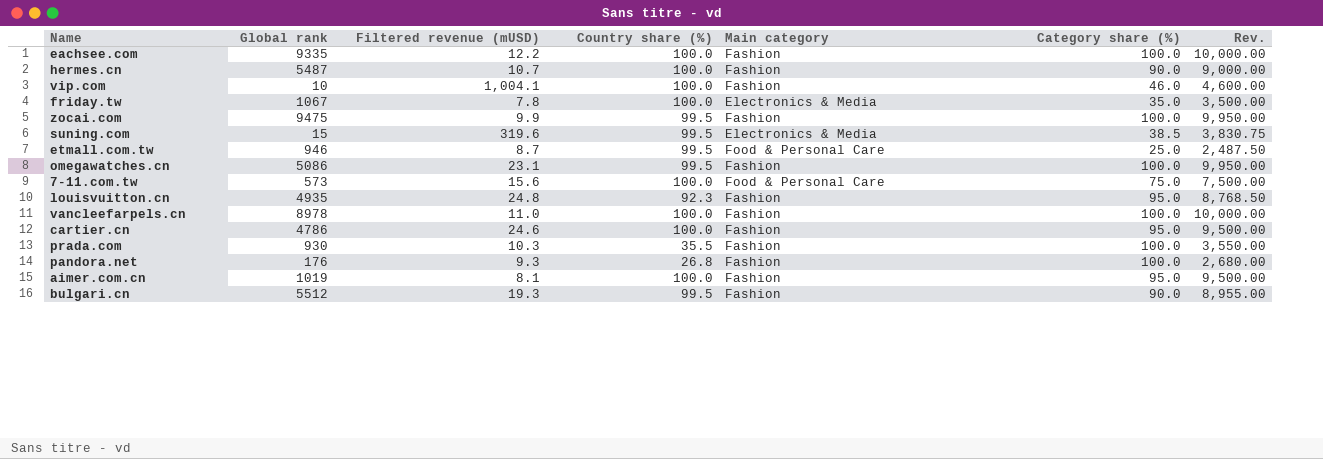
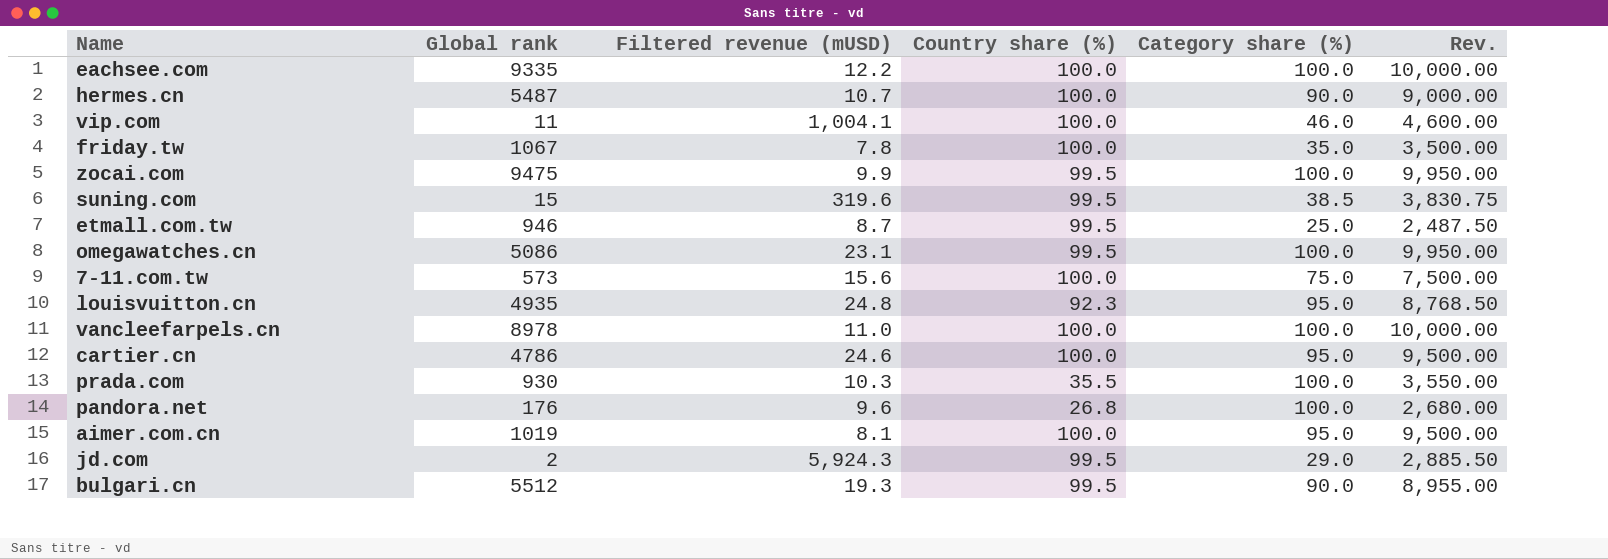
column Main category | position: 5 -> none
vip.com | Global rank: 10 -> 11
pandora.net | Filtered revenue (mUSD): 9.3 -> 9.6
row jd.com: none -> 2 | 5,924.3 | 99.5 | 29.0 | 2,885.50

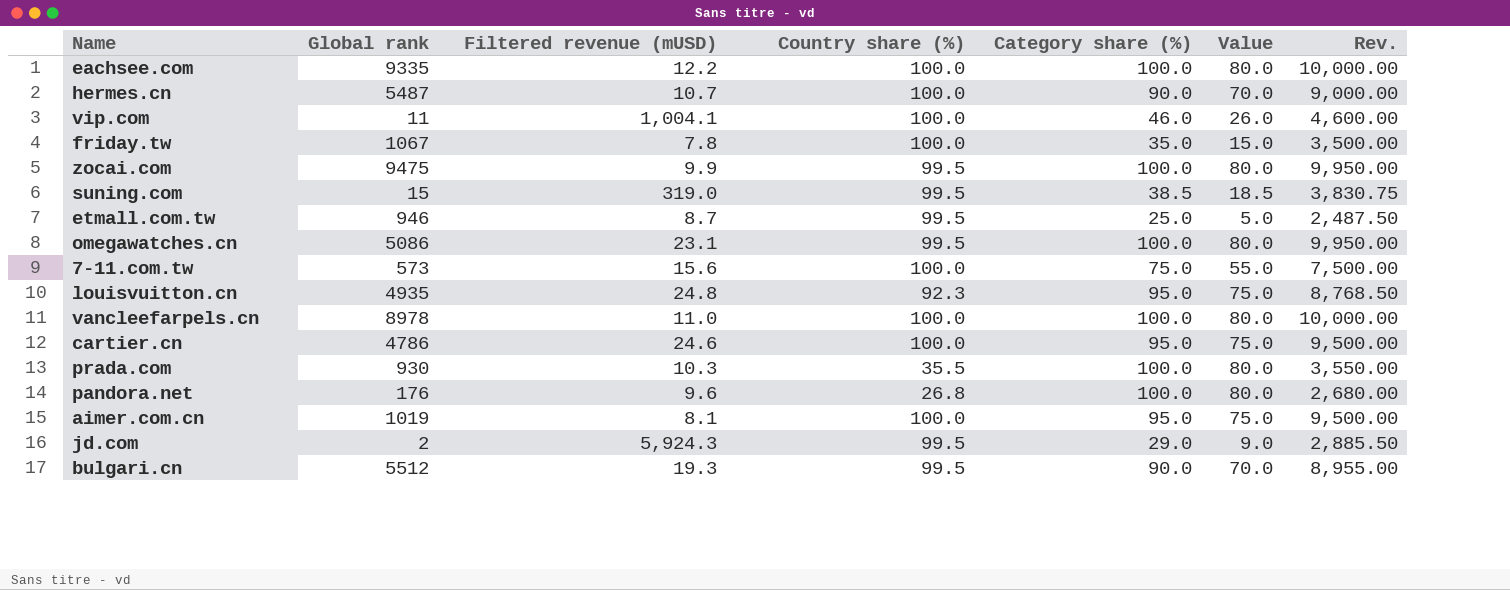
column Value | formula: none -> [Category share (%)] - 20
suning.com | Filtered revenue (mUSD): 319.6 -> 319.0

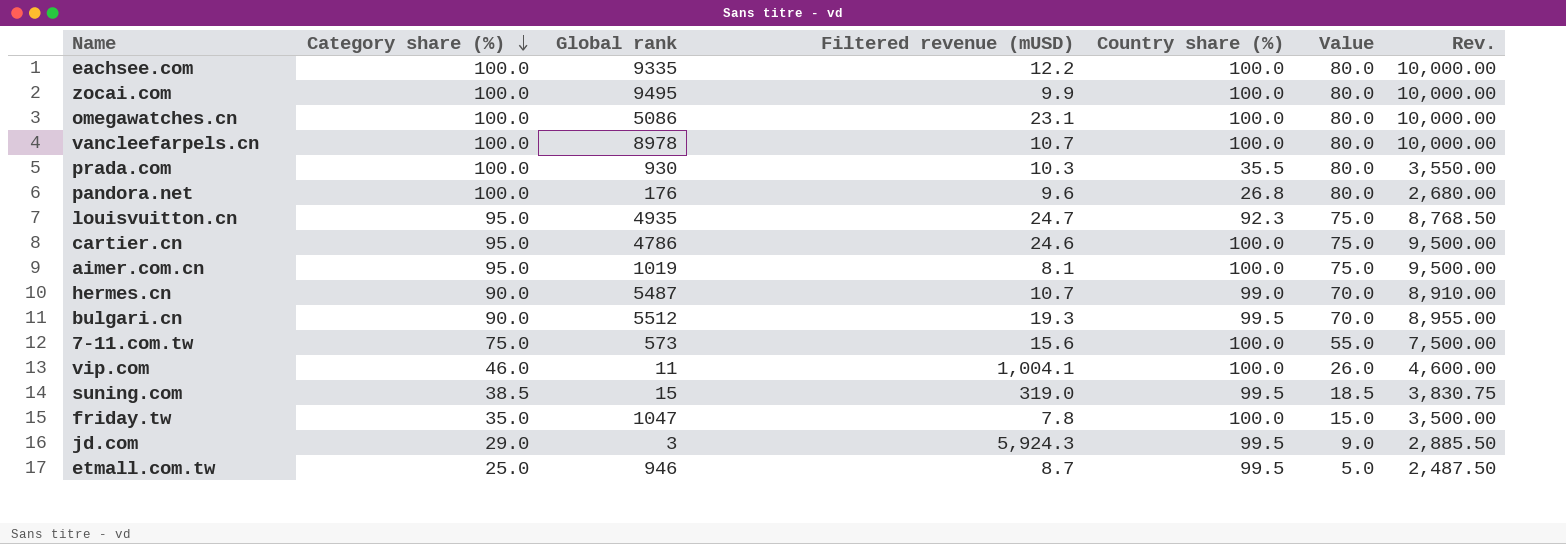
row order: none -> Category share (%) descending
column Category share (%) | position: 5 -> 2
zocai.com | Global rank: 9475 -> 9495
zocai.com | Country share (%): 99.5 -> 100.0
zocai.com | Rev.: 9,950.00 -> 10,000.00
omegawatches.cn | Country share (%): 99.5 -> 100.0
omegawatches.cn | Rev.: 9,950.00 -> 10,000.00
vancleefarpels.cn | Filtered revenue (mUSD): 11.0 -> 10.7
louisvuitton.cn | Filtered revenue (mUSD): 24.8 -> 24.7
hermes.cn | Country share (%): 100.0 -> 99.0
hermes.cn | Rev.: 9,000.00 -> 8,910.00
friday.tw | Global rank: 1067 -> 1047
jd.com | Global rank: 2 -> 3

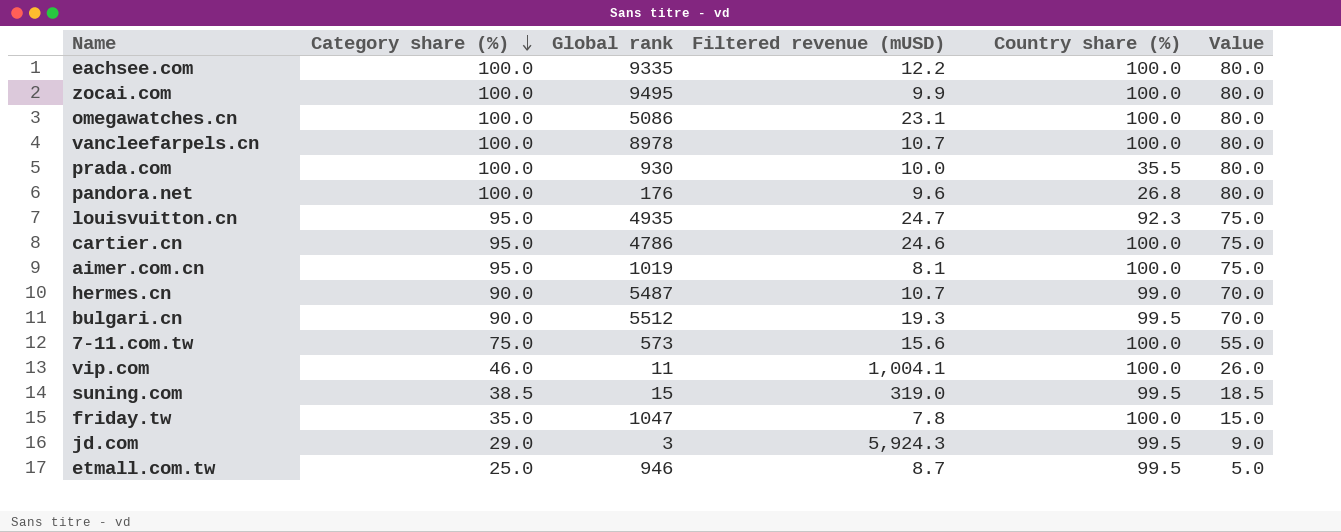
column Rev. | formula: [Category share (%)] * [Country share (%)] -> none
prada.com | Filtered revenue (mUSD): 10.3 -> 10.0

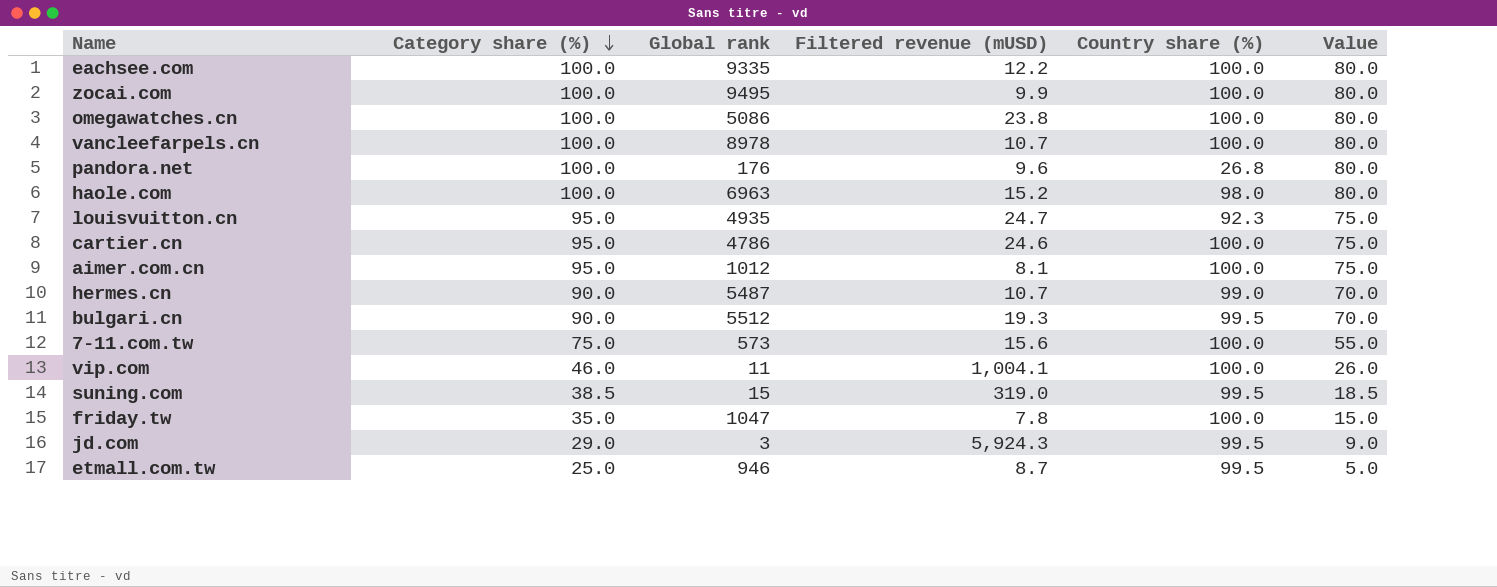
row prada.com: 100.0 | 930 | 10.0 | 35.5 | 80.0 -> none
omegawatches.cn | Filtered revenue (mUSD): 23.1 -> 23.8
row haole.com: none -> 100.0 | 6963 | 15.2 | 98.0 | 80.0
aimer.com.cn | Global rank: 1019 -> 1012

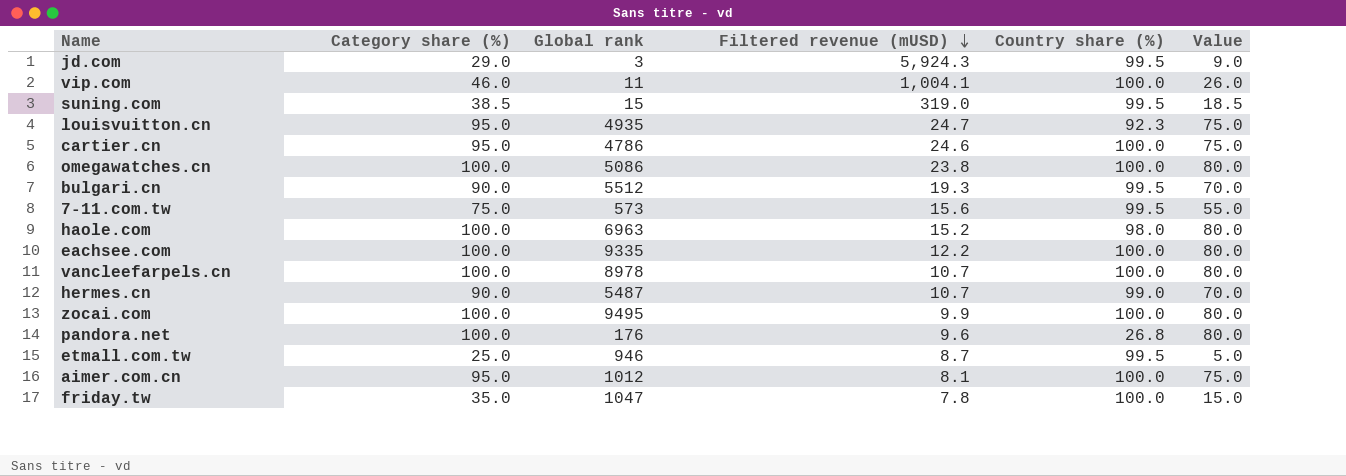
row order: Category share (%) descending -> Filtered revenue (mUSD) descending
7-11.com.tw | Country share (%): 100.0 -> 99.5

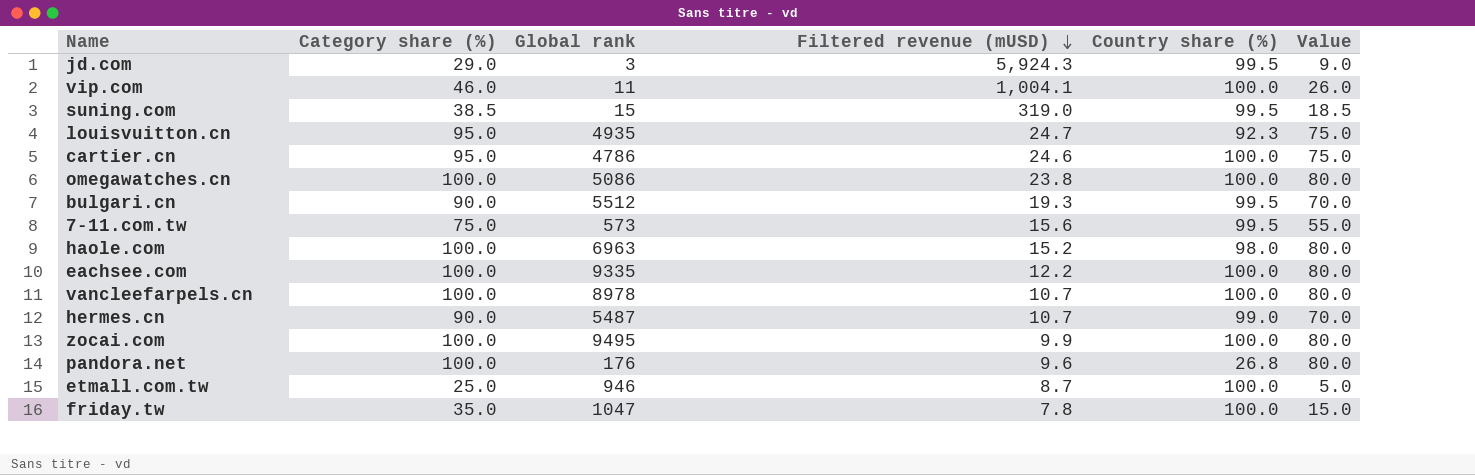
row aimer.com.cn: 95.0 | 1012 | 8.1 | 100.0 | 75.0 -> none
etmall.com.tw | Country share (%): 99.5 -> 100.0

